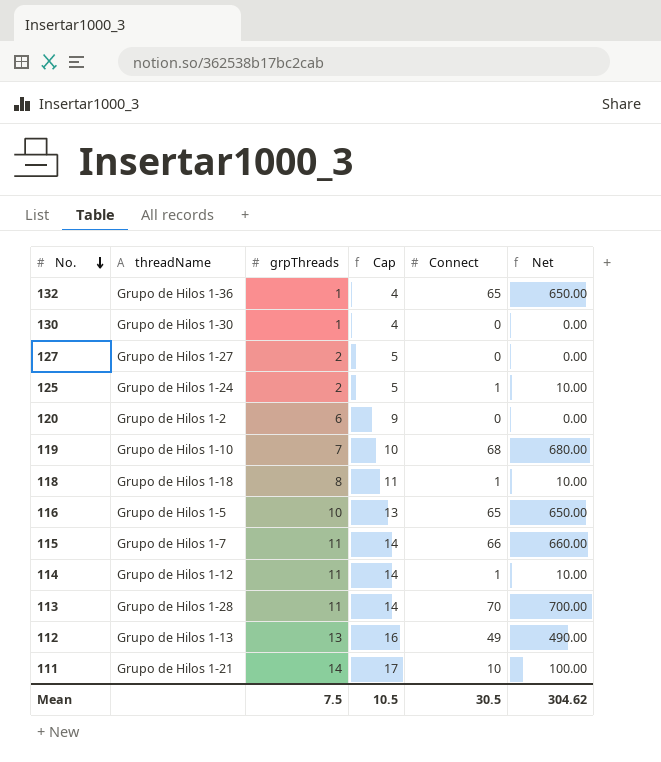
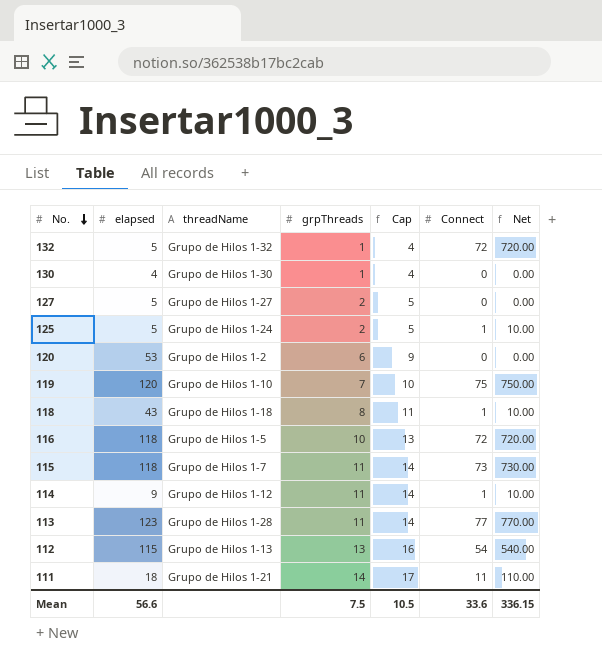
column elapsed | position: none -> 2
132 | threadName: Grupo de Hilos 1-36 -> Grupo de Hilos 1-32
132 | Connect: 65 -> 72
132 | Net: 650.00 -> 720.00
119 | Connect: 68 -> 75
119 | Net: 680.00 -> 750.00
116 | Connect: 65 -> 72
116 | Net: 650.00 -> 720.00
115 | Connect: 66 -> 73
115 | Net: 660.00 -> 730.00
113 | Connect: 70 -> 77
113 | Net: 700.00 -> 770.00
112 | Connect: 49 -> 54
112 | Net: 490.00 -> 540.00
111 | Connect: 10 -> 11
111 | Net: 100.00 -> 110.00
Mean | Connect: 30.5 -> 33.6
Mean | Net: 304.62 -> 336.15

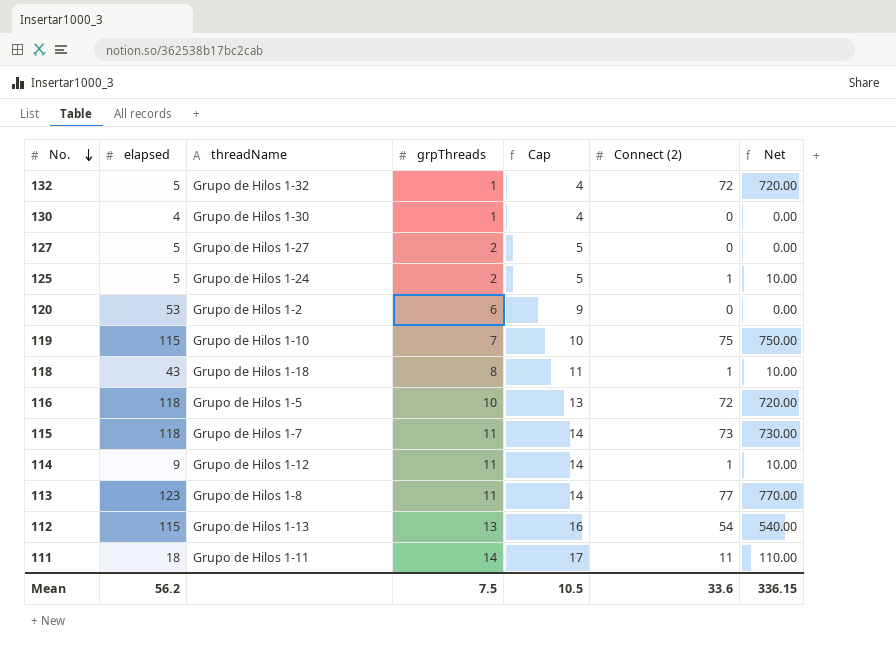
column name: Connect -> Connect (2)
119 | elapsed: 120 -> 115
113 | threadName: Grupo de Hilos 1-28 -> Grupo de Hilos 1-8
111 | threadName: Grupo de Hilos 1-21 -> Grupo de Hilos 1-11
Mean | elapsed: 56.6 -> 56.2

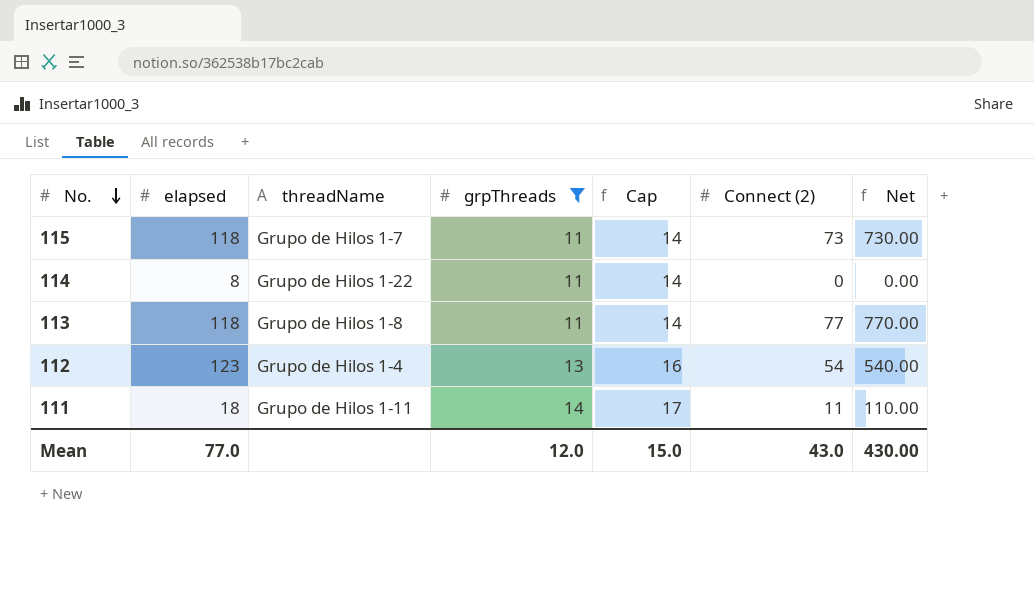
filter: none -> grpThreads >= 11
114 | elapsed: 9 -> 8
114 | threadName: Grupo de Hilos 1-12 -> Grupo de Hilos 1-22
114 | Connect (2): 1 -> 0
114 | Net: 10.00 -> 0.00
113 | elapsed: 123 -> 118
112 | elapsed: 115 -> 123
112 | threadName: Grupo de Hilos 1-13 -> Grupo de Hilos 1-4
Mean | elapsed: 56.2 -> 77.0
Mean | grpThreads: 7.5 -> 12.0
Mean | Cap: 10.5 -> 15.0
Mean | Connect (2): 33.6 -> 43.0
Mean | Net: 336.15 -> 430.00

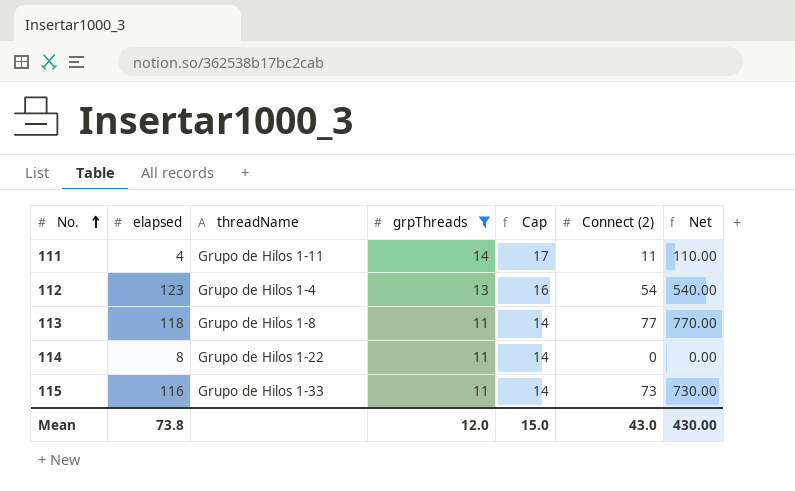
row order: No. descending -> No. ascending
111 | elapsed: 18 -> 4
115 | elapsed: 118 -> 116
115 | threadName: Grupo de Hilos 1-7 -> Grupo de Hilos 1-33
Mean | elapsed: 77.0 -> 73.8

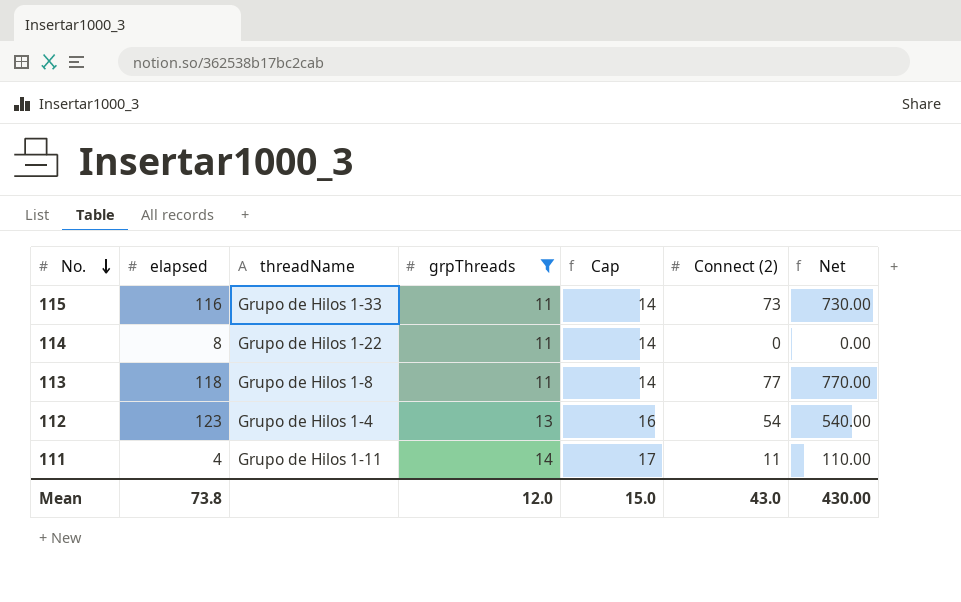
row order: No. ascending -> No. descending

